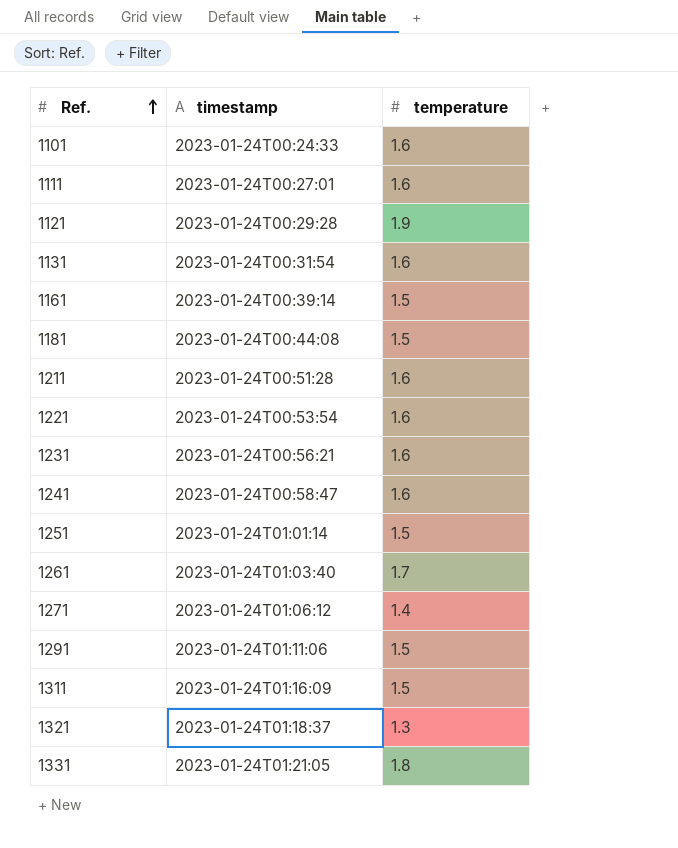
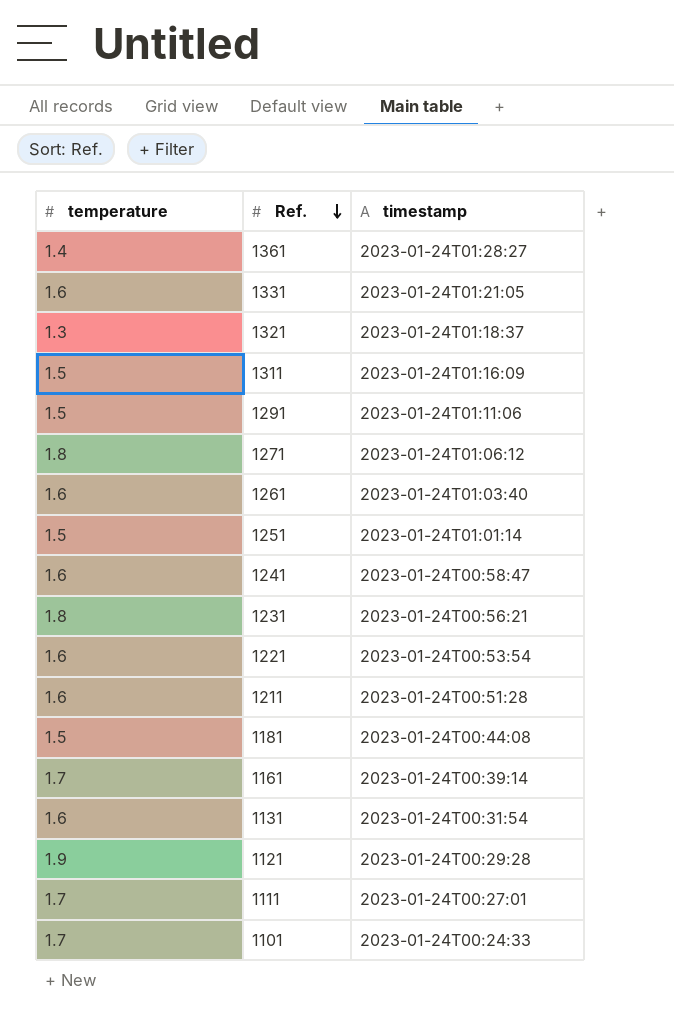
row order: Ref. ascending -> Ref. descending
column temperature | position: 3 -> 1
row 1361: none -> 1.4 | 2023-01-24T01:28:27
1331 | temperature: 1.8 -> 1.6
1271 | temperature: 1.4 -> 1.8
1261 | temperature: 1.7 -> 1.6
1231 | temperature: 1.6 -> 1.8
1161 | temperature: 1.5 -> 1.7
1111 | temperature: 1.6 -> 1.7
1101 | temperature: 1.6 -> 1.7

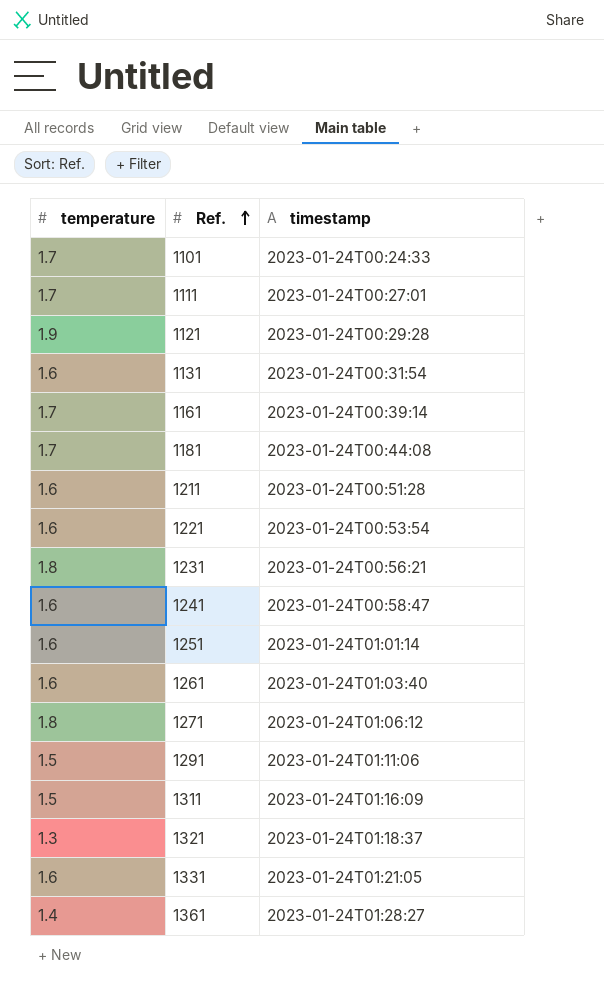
row order: Ref. descending -> Ref. ascending
1181 | temperature: 1.5 -> 1.7
1251 | temperature: 1.5 -> 1.6

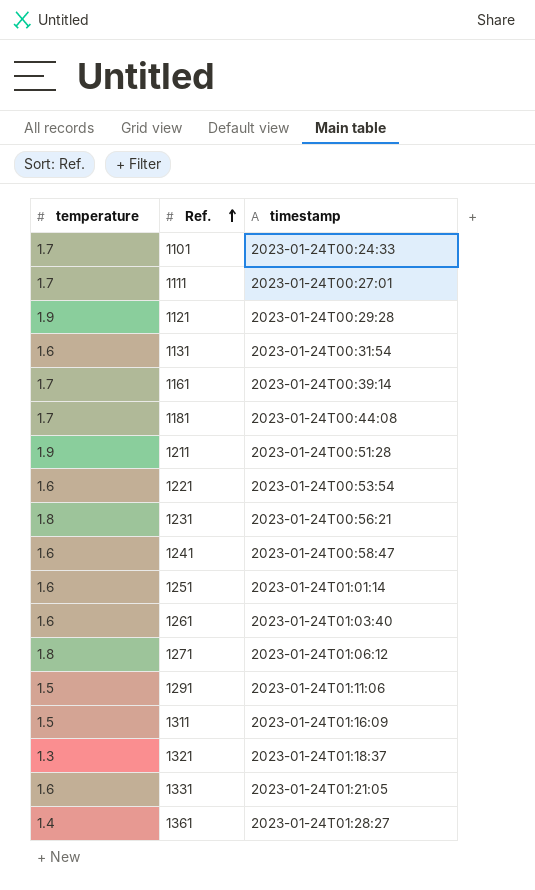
1211 | temperature: 1.6 -> 1.9

